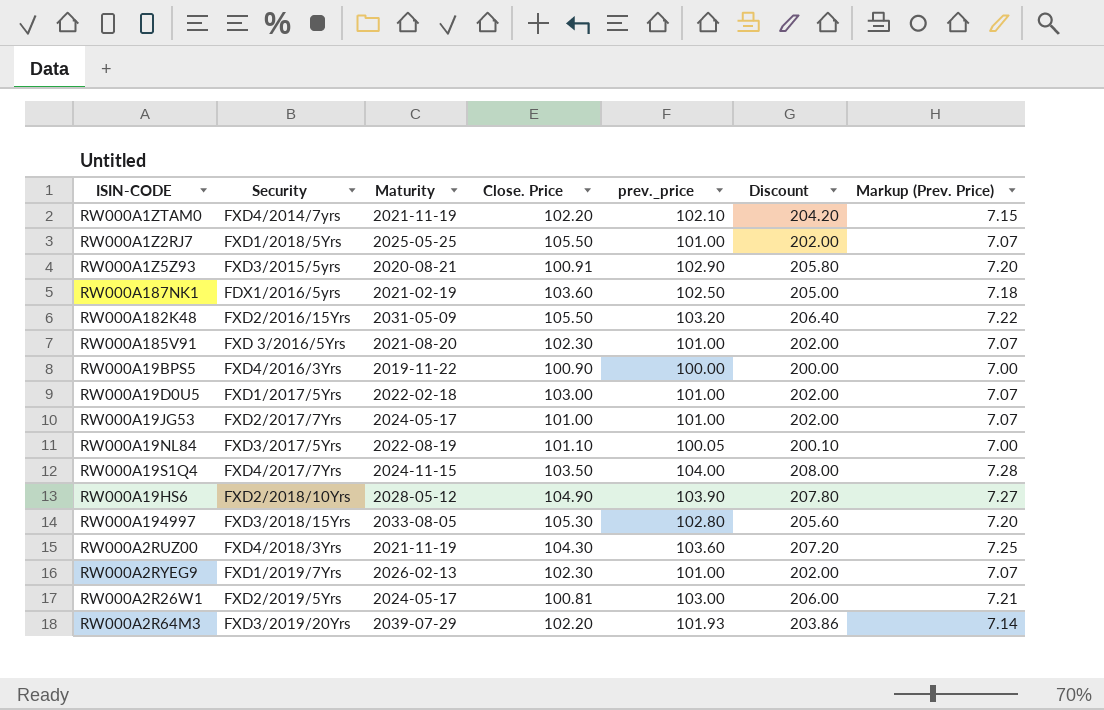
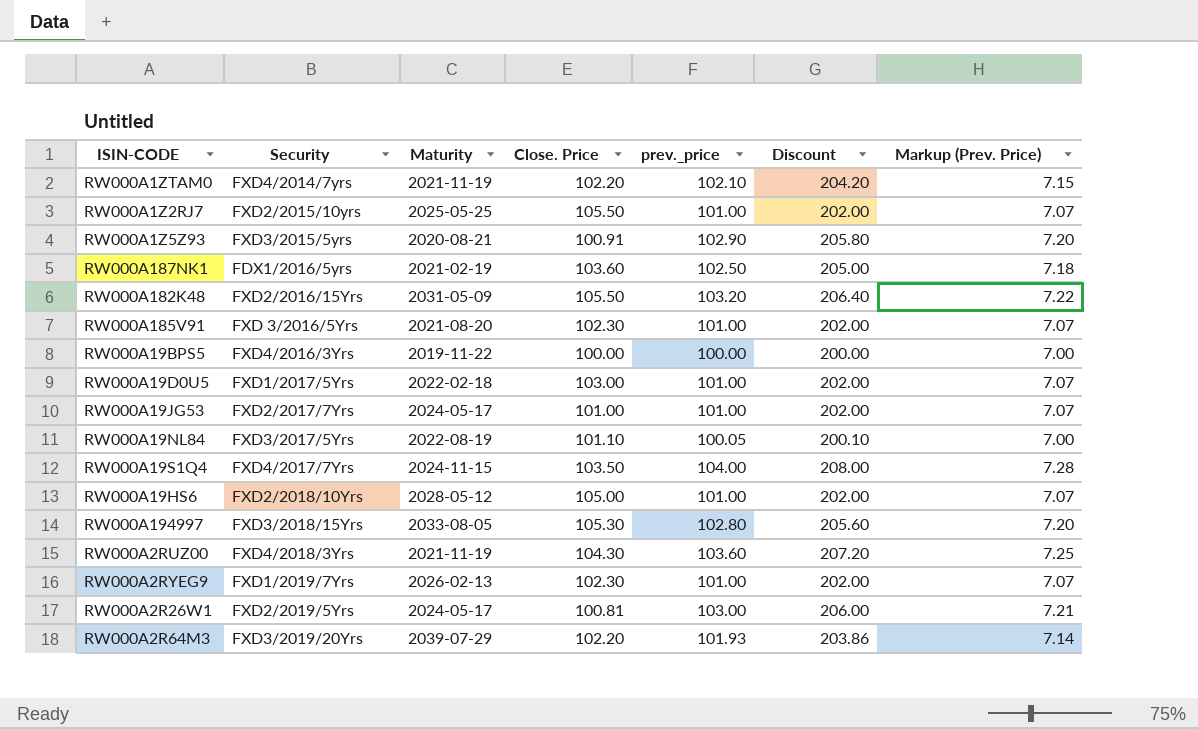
RW000A1Z2RJ7 | Security: FXD1/2018/5Yrs -> FXD2/2015/10yrs
RW000A19BPS5 | Close. Price: 100.90 -> 100.00
RW000A19HS6 | Close. Price: 104.90 -> 105.00
RW000A19HS6 | prev._price: 103.90 -> 101.00
RW000A19HS6 | Discount: 207.80 -> 202.00
RW000A19HS6 | Markup (Prev. Price): 7.27 -> 7.07

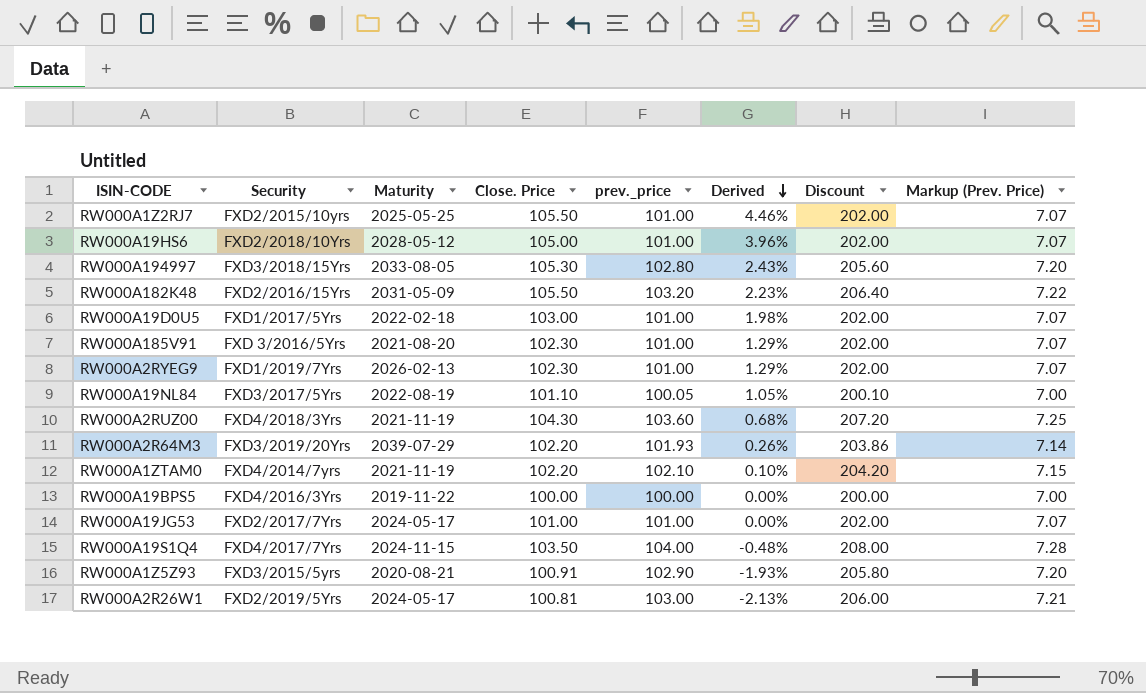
row order: none -> Derived descending
column Derived | formula: none -> ([Close. Price] - [prev._price]) / [prev._price]
row RW000A187NK1: FDX1/2016/5yrs | 2021-02-19 | 103.60 | 102.50 | 205.00 | 7.18 -> none

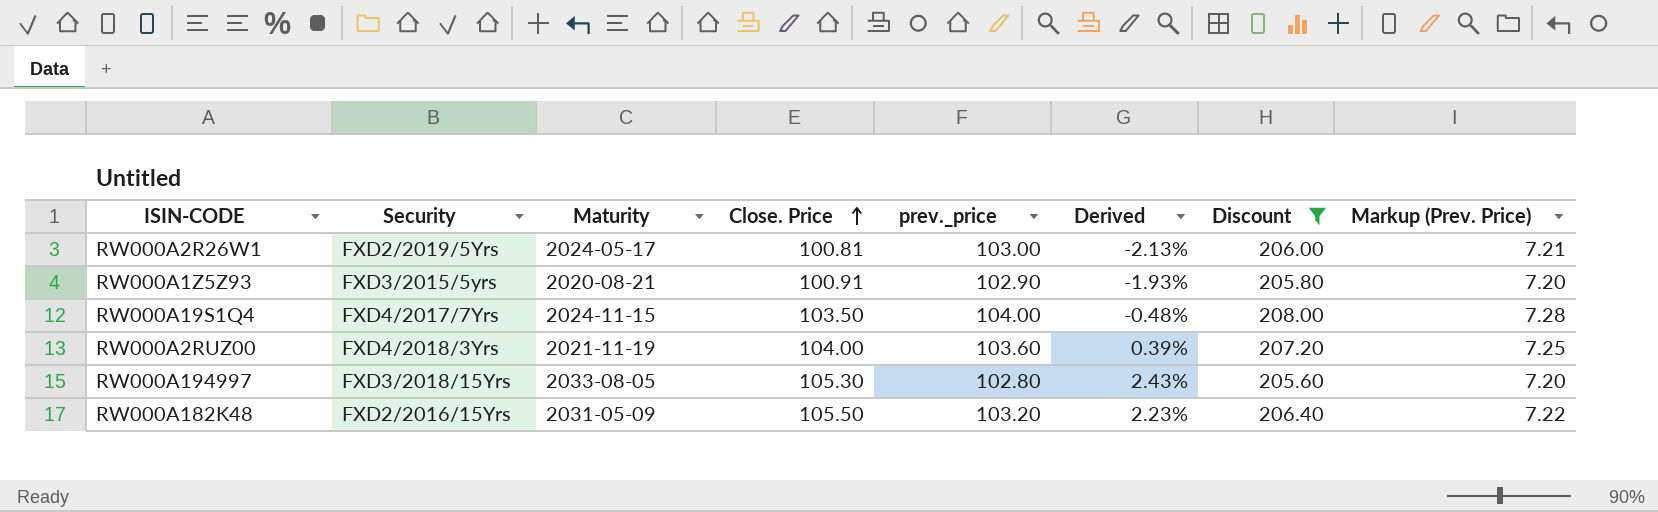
filter: none -> Discount >= 205.60
row order: Derived descending -> Close. Price ascending
RW000A2RUZ00 | Close. Price: 104.30 -> 104.00
RW000A2RUZ00 | Derived: 0.68% -> 0.39%

